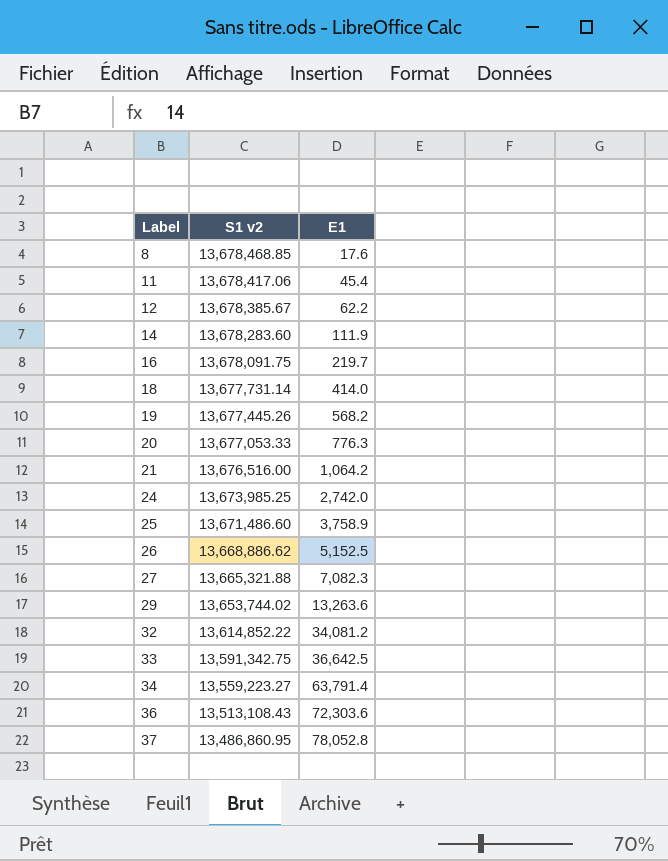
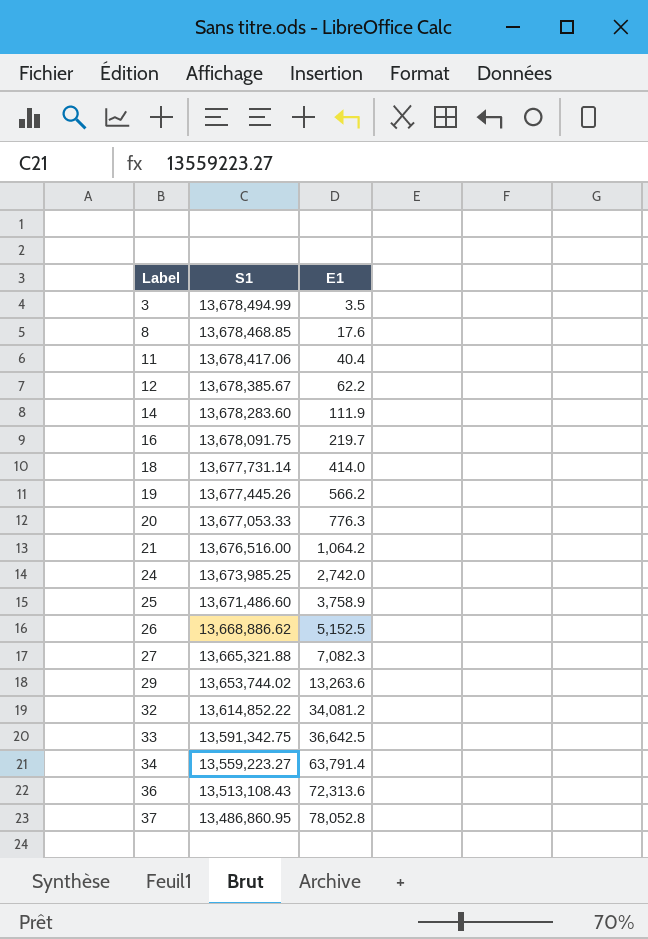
column name: S1 v2 -> S1
row 3: none -> 13,678,494.99 | 3.5
11 | E1: 45.4 -> 40.4
19 | E1: 568.2 -> 566.2
36 | E1: 72,303.6 -> 72,313.6

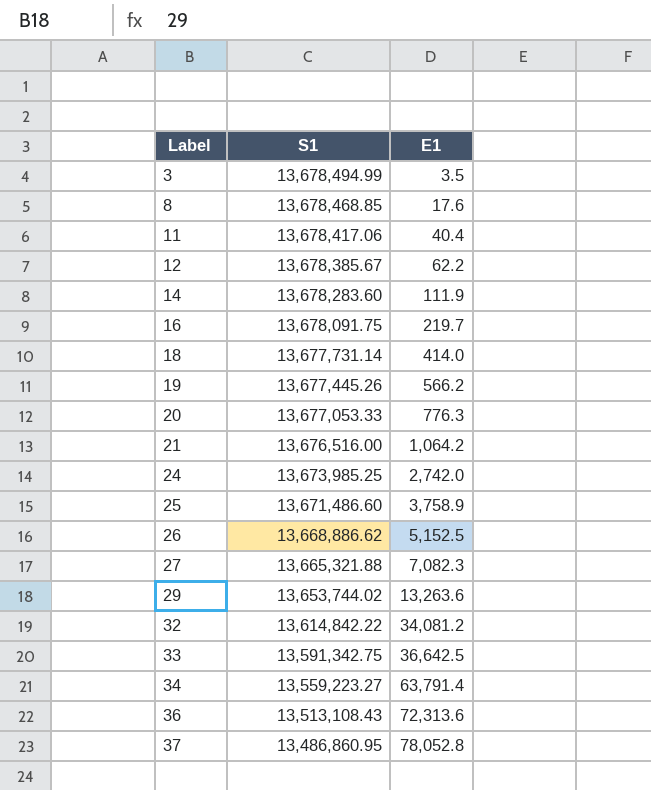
32 | S1: 13,614,852.22 -> 13,614,842.22

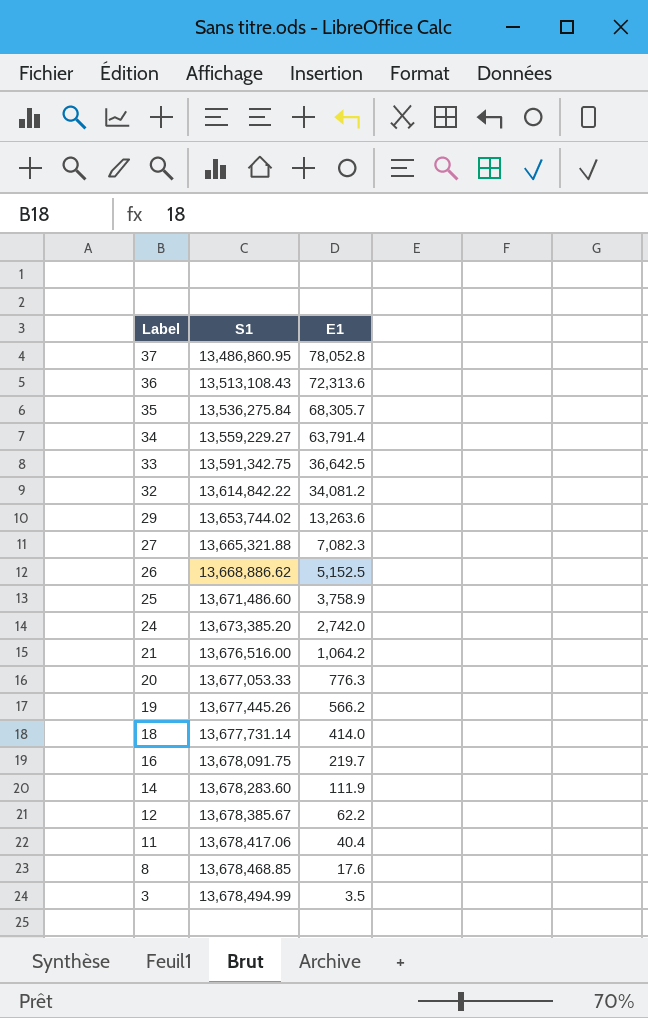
row order: Label ascending -> Label descending
row 35: none -> 13,536,275.84 | 68,305.7
34 | S1: 13,559,223.27 -> 13,559,229.27
24 | S1: 13,673,985.25 -> 13,673,385.20

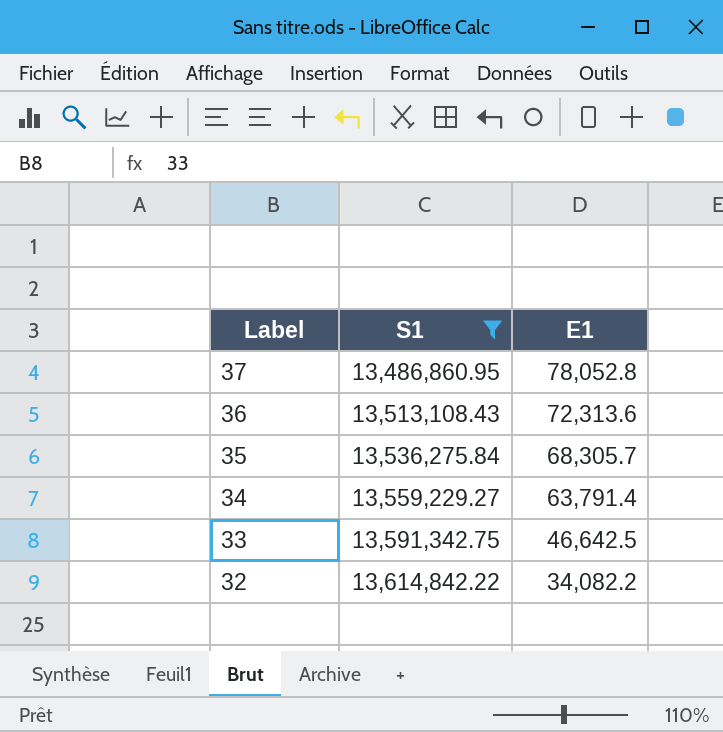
filter: none -> S1 <= 13,614,842.22
33 | E1: 36,642.5 -> 46,642.5
32 | E1: 34,081.2 -> 34,082.2

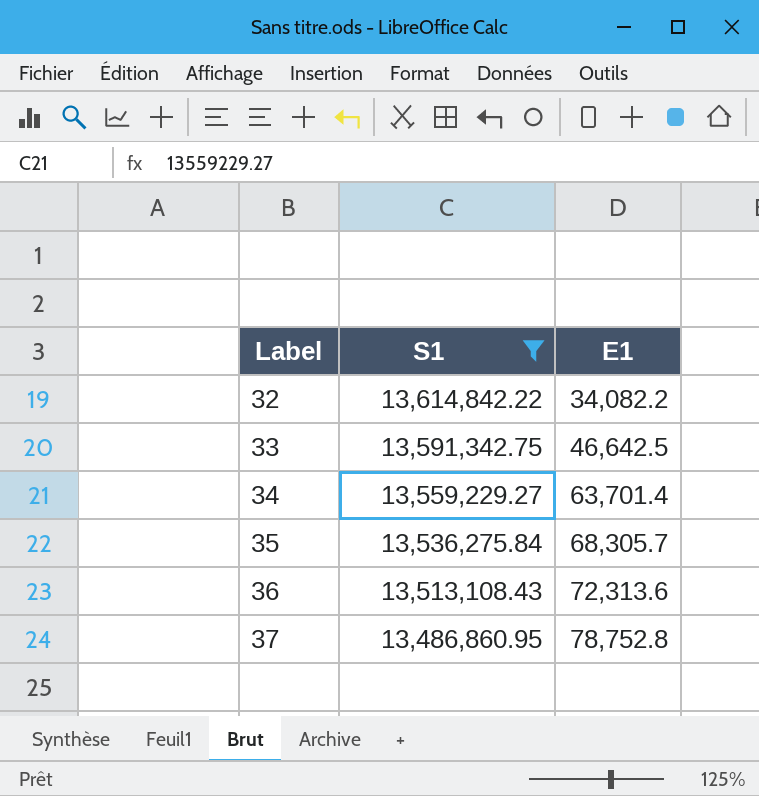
row order: Label descending -> Label ascending
34 | E1: 63,791.4 -> 63,701.4
37 | E1: 78,052.8 -> 78,752.8

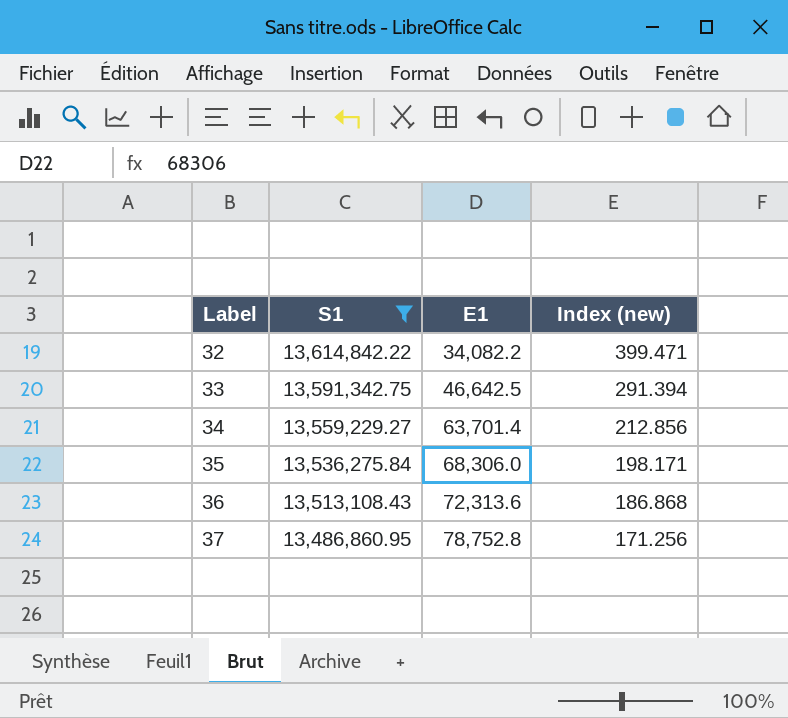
column Index (new) | formula: none -> [S1] / [E1]
35 | E1: 68,305.7 -> 68,306.0

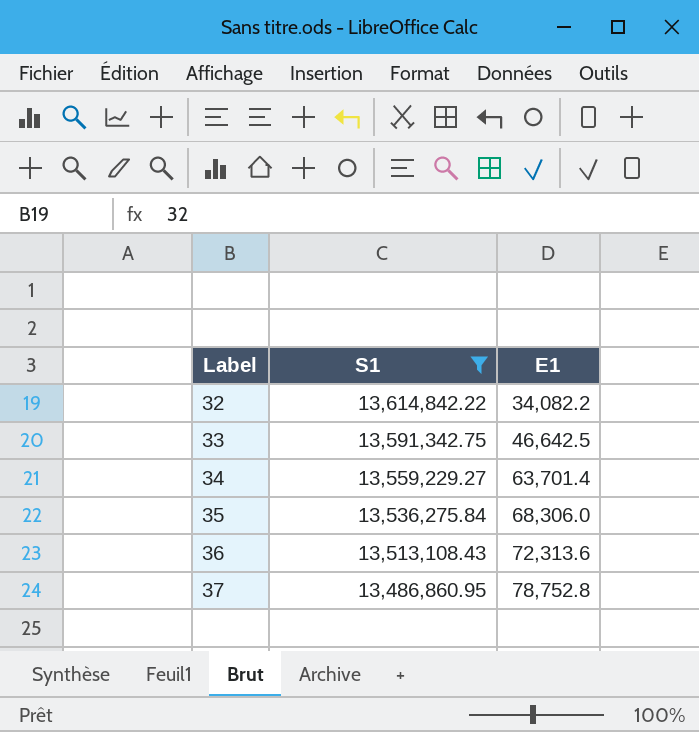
column Index (new) | formula: [S1] / [E1] -> none

